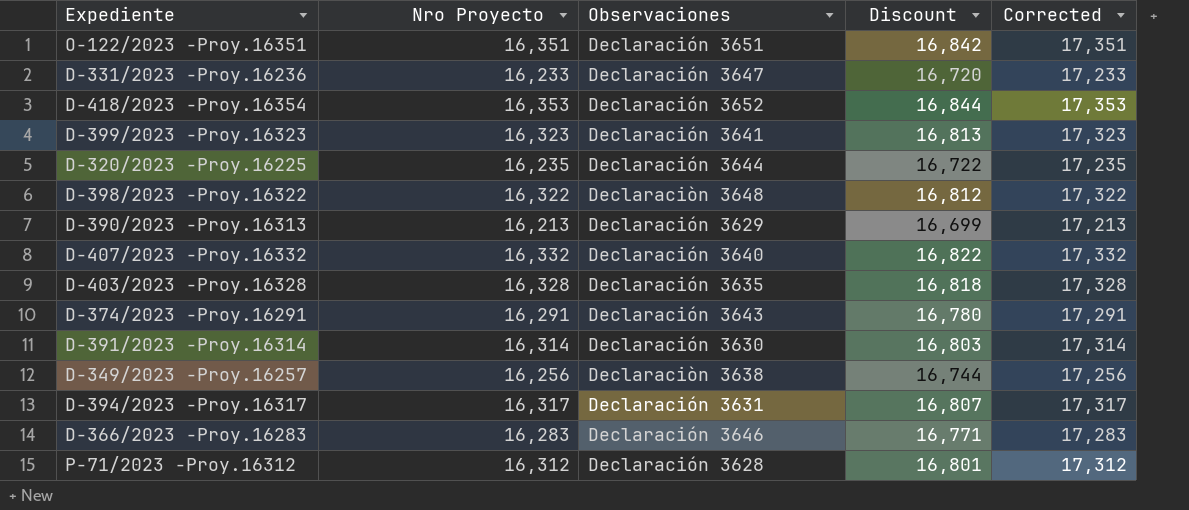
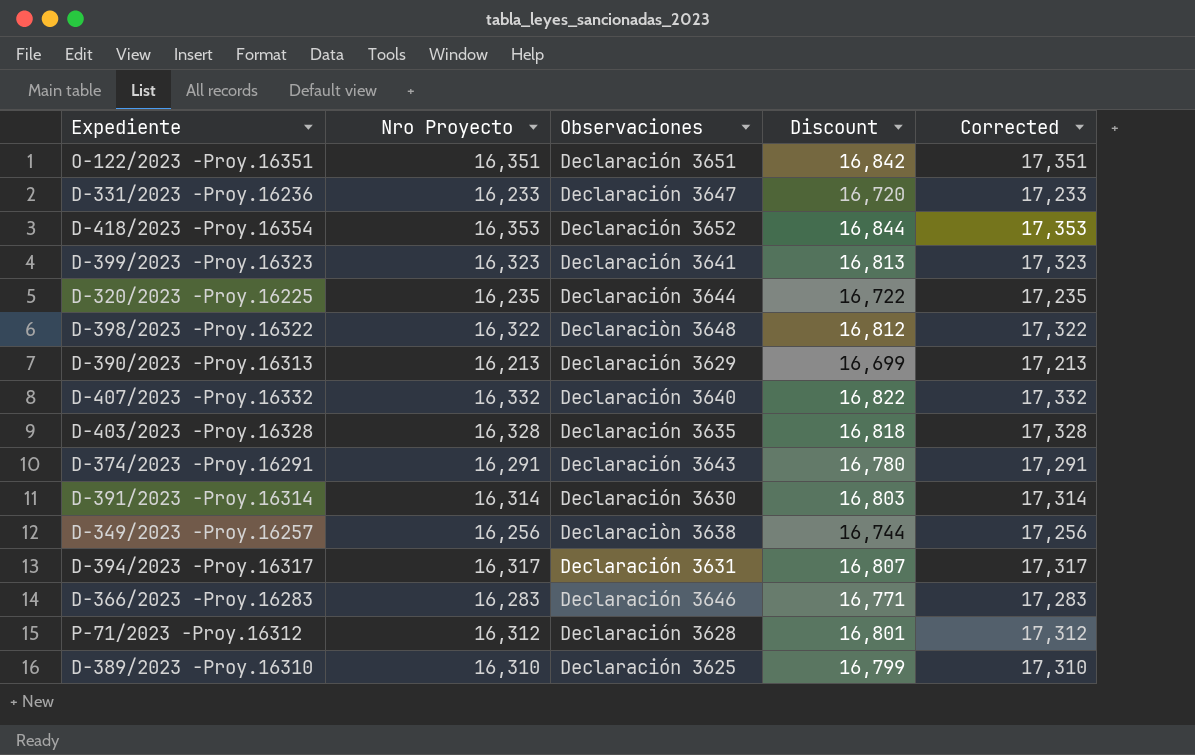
row D-389/2023 -Proy.16310: none -> 16,310 | Declaración 3625 | 16,799 | 17,310

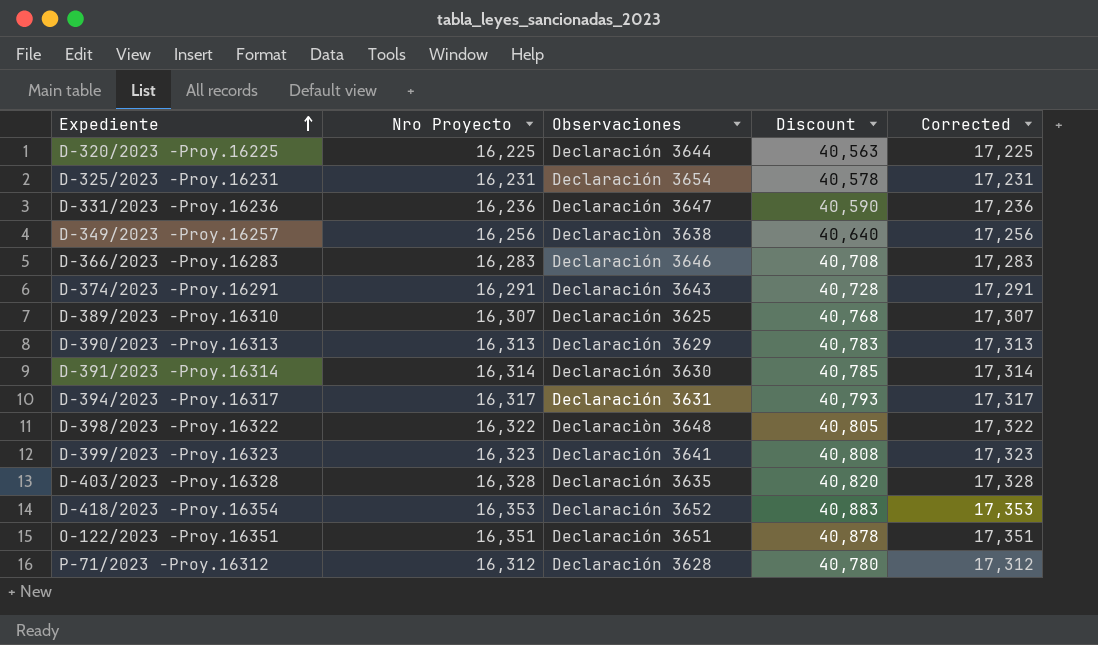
row order: none -> Expediente ascending
column Discount | formula: [Nro Proyecto] * 1.03 -> [Nro Proyecto] * 2.5
row D-407/2023 -Proy.16332: 16,332 | Declaración 3640 | 16,822 | 17,332 -> none
D-320/2023 -Proy.16225 | Nro Proyecto: 16,235 -> 16,225
D-320/2023 -Proy.16225 | Corrected: 17,235 -> 17,225
row D-325/2023 -Proy.16231: none -> 16,231 | Declaración 3654 | 40,578 | 17,231
D-331/2023 -Proy.16236 | Nro Proyecto: 16,233 -> 16,236
D-331/2023 -Proy.16236 | Corrected: 17,233 -> 17,236
D-389/2023 -Proy.16310 | Nro Proyecto: 16,310 -> 16,307
D-389/2023 -Proy.16310 | Corrected: 17,310 -> 17,307
D-390/2023 -Proy.16313 | Nro Proyecto: 16,213 -> 16,313
D-390/2023 -Proy.16313 | Corrected: 17,213 -> 17,313

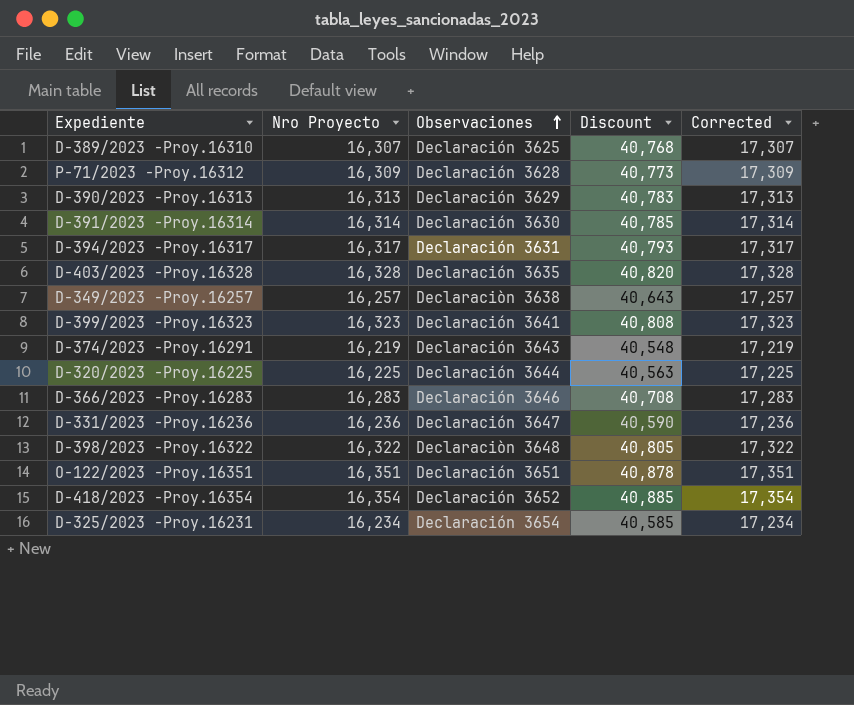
row order: Expediente ascending -> Observaciones ascending
P-71/2023 -Proy.16312 | Nro Proyecto: 16,312 -> 16,309
P-71/2023 -Proy.16312 | Discount: 40,780 -> 40,773
P-71/2023 -Proy.16312 | Corrected: 17,312 -> 17,309
D-349/2023 -Proy.16257 | Nro Proyecto: 16,256 -> 16,257
D-349/2023 -Proy.16257 | Discount: 40,640 -> 40,643
D-349/2023 -Proy.16257 | Corrected: 17,256 -> 17,257
D-374/2023 -Proy.16291 | Nro Proyecto: 16,291 -> 16,219
D-374/2023 -Proy.16291 | Discount: 40,728 -> 40,548
D-374/2023 -Proy.16291 | Corrected: 17,291 -> 17,219
D-418/2023 -Proy.16354 | Nro Proyecto: 16,353 -> 16,354
D-418/2023 -Proy.16354 | Discount: 40,883 -> 40,885
D-418/2023 -Proy.16354 | Corrected: 17,353 -> 17,354
D-325/2023 -Proy.16231 | Nro Proyecto: 16,231 -> 16,234
D-325/2023 -Proy.16231 | Discount: 40,578 -> 40,585
D-325/2023 -Proy.16231 | Corrected: 17,231 -> 17,234

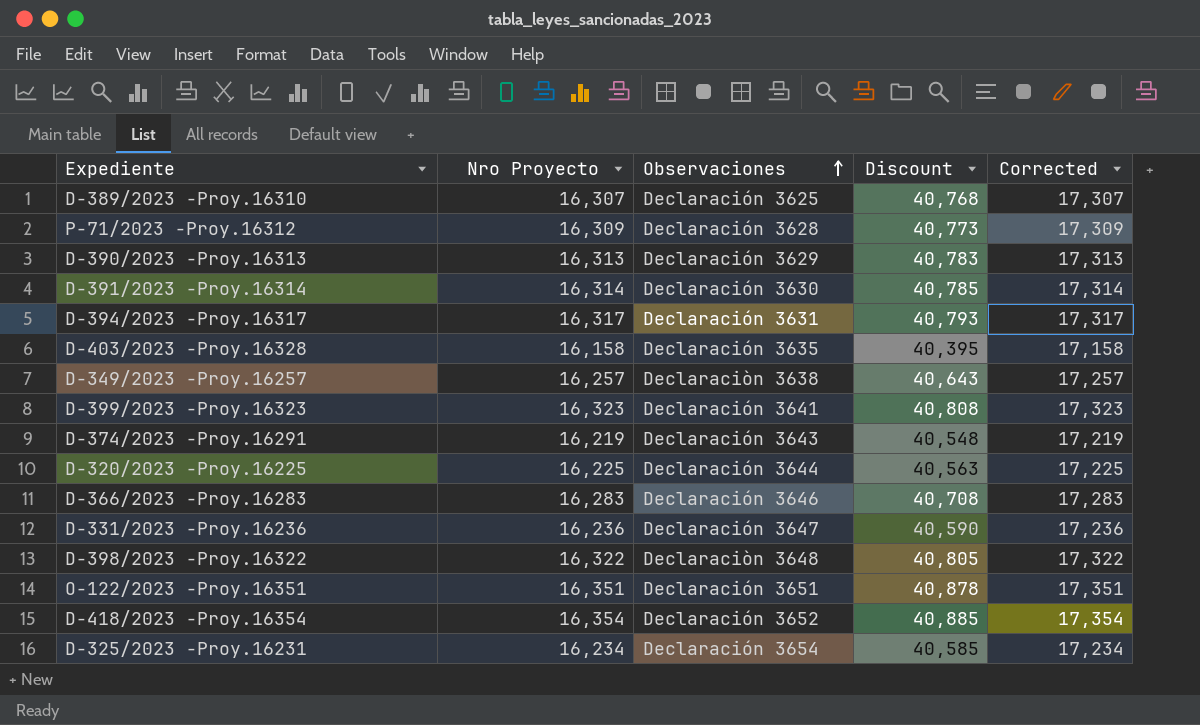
D-403/2023 -Proy.16328 | Nro Proyecto: 16,328 -> 16,158
D-403/2023 -Proy.16328 | Discount: 40,820 -> 40,395
D-403/2023 -Proy.16328 | Corrected: 17,328 -> 17,158

